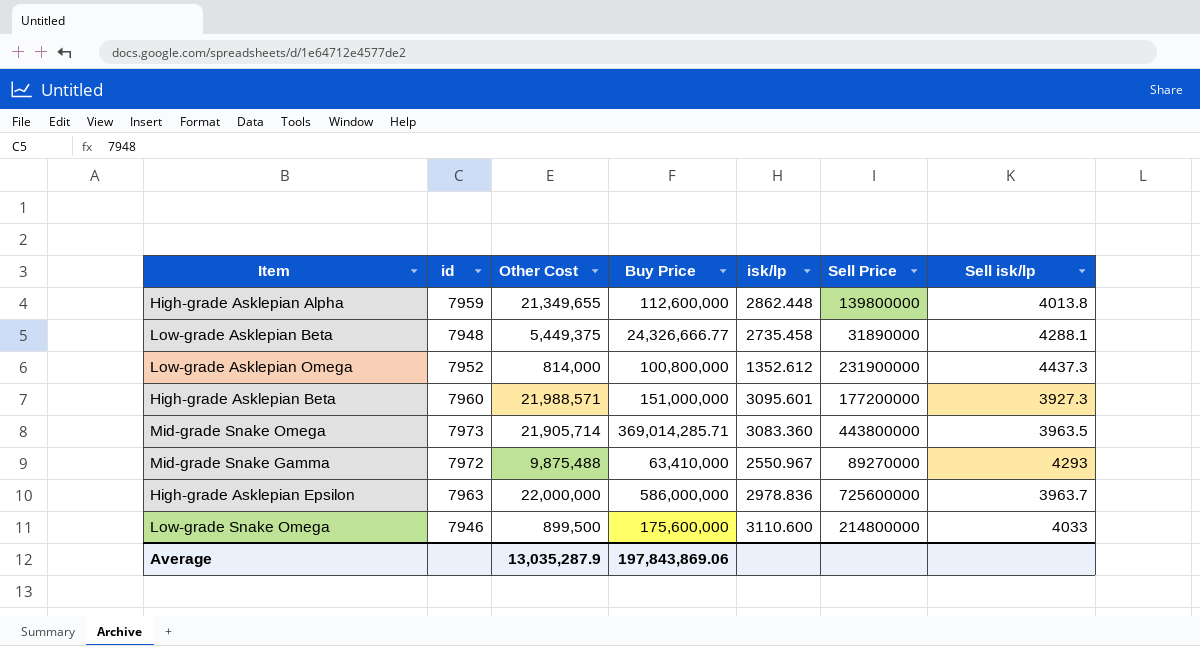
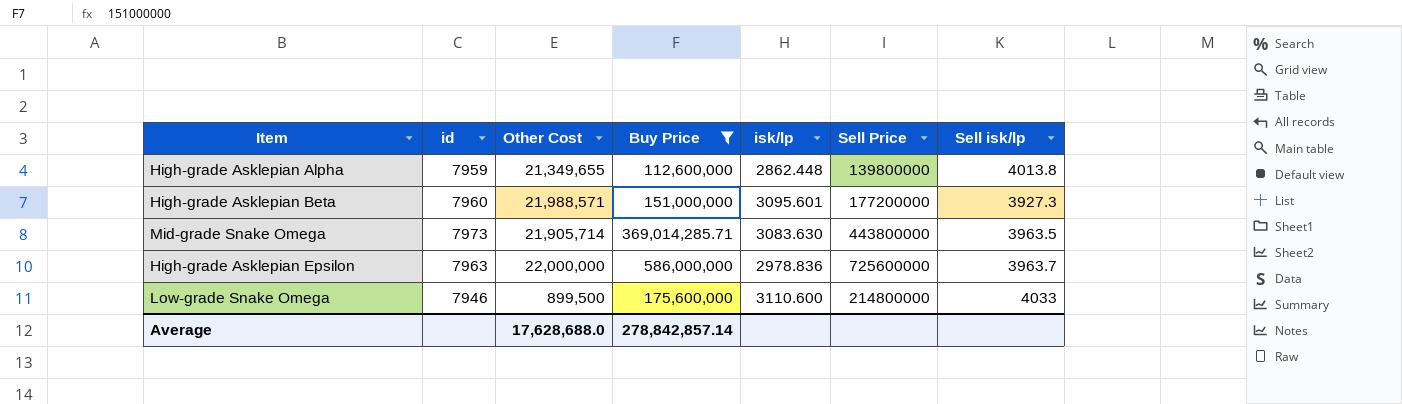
filter: none -> Buy Price >= 112,600,000
Mid-grade Snake Omega | isk/lp: 3083.360 -> 3083.630
Average | Other Cost: 13,035,287.9 -> 17,628,688.0
Average | Buy Price: 197,843,869.06 -> 278,842,857.14

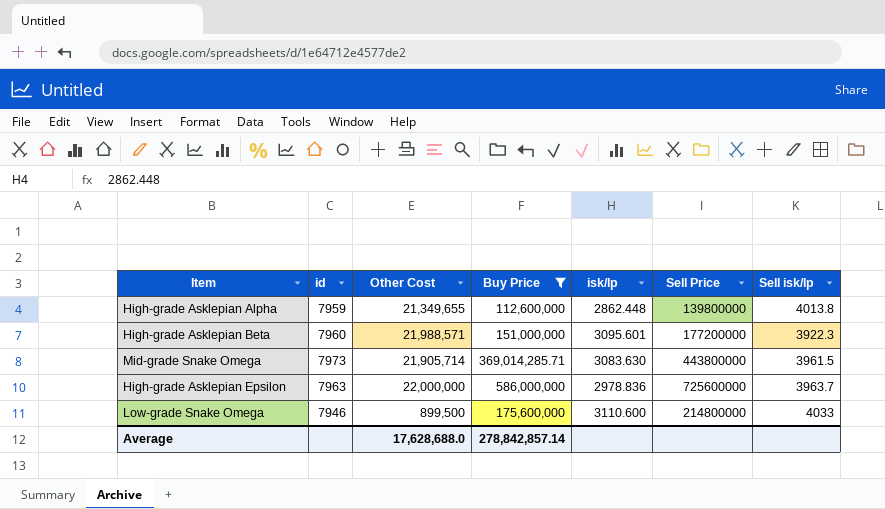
High-grade Asklepian Beta | Sell isk/lp: 3927.3 -> 3922.3
Mid-grade Snake Omega | Sell isk/lp: 3963.5 -> 3961.5

